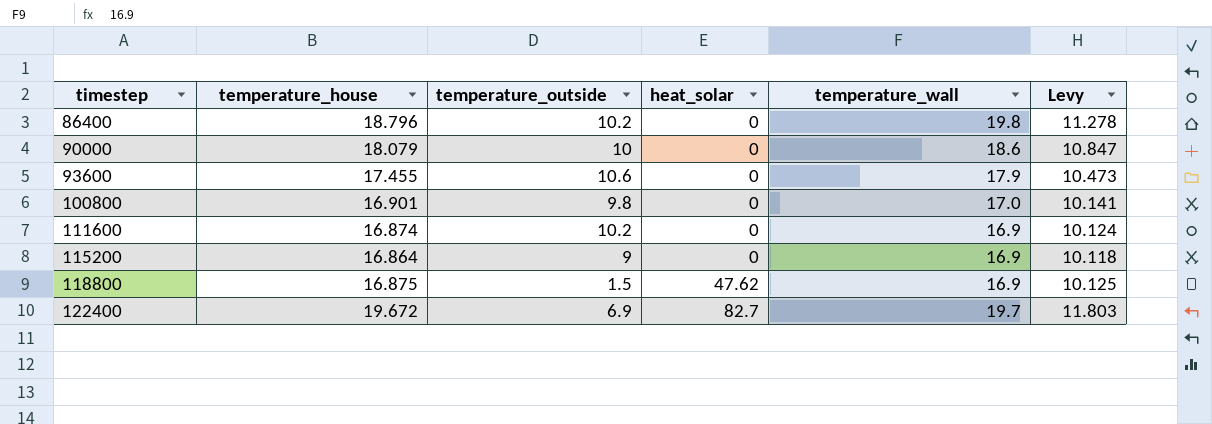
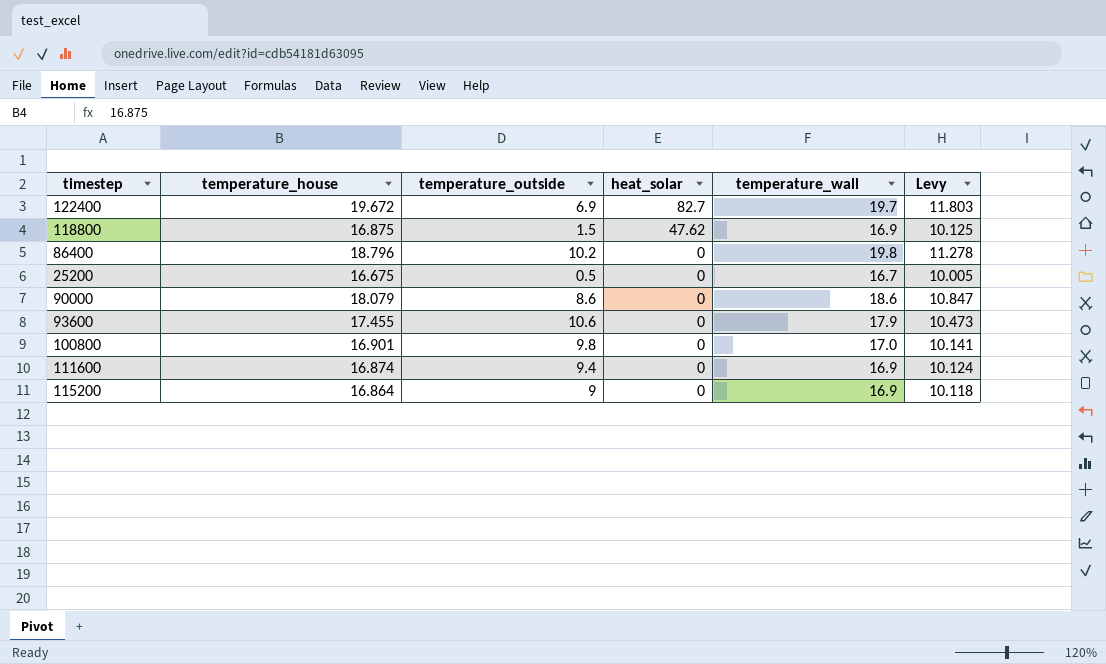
row order: timestep ascending -> heat_solar descending
row 25200: none -> 16.675 | 0.5 | 0 | 16.7 | 10.005
90000 | temperature_outside: 10 -> 8.6
111600 | temperature_outside: 10.2 -> 9.4

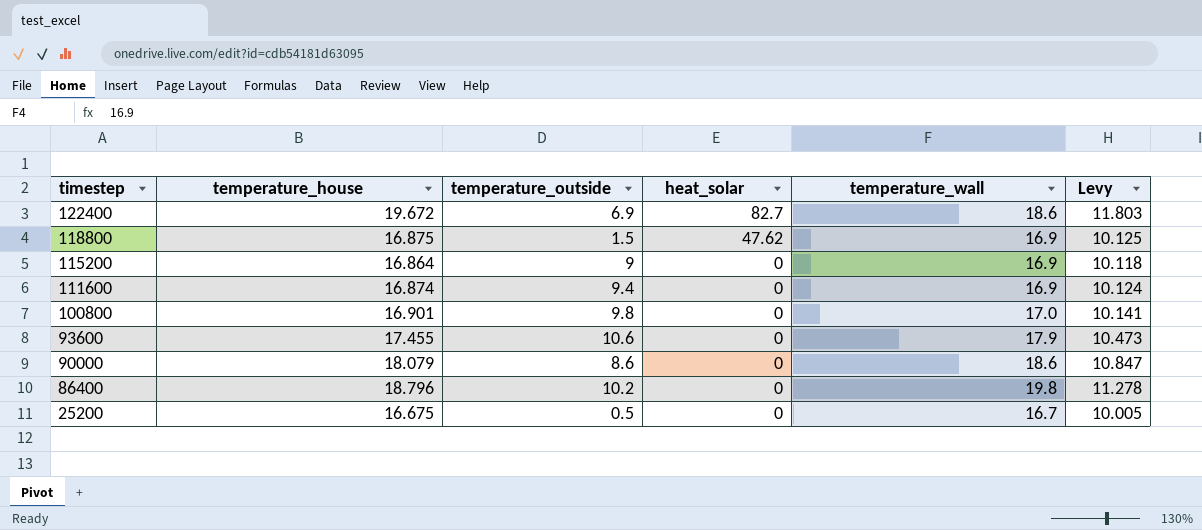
row order: heat_solar descending -> timestep descending
122400 | temperature_wall: 19.7 -> 18.6

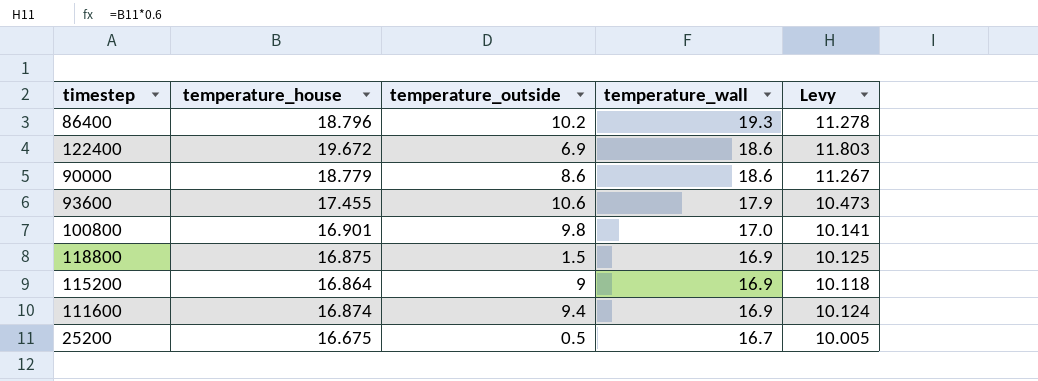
row order: timestep descending -> temperature_wall descending
column heat_solar | position: 4 -> none
86400 | temperature_wall: 19.8 -> 19.3
90000 | temperature_house: 18.079 -> 18.779
90000 | Levy: 10.847 -> 11.267

